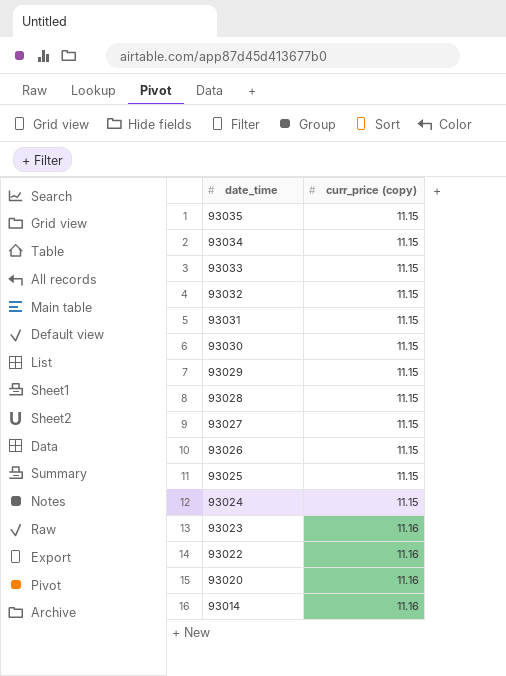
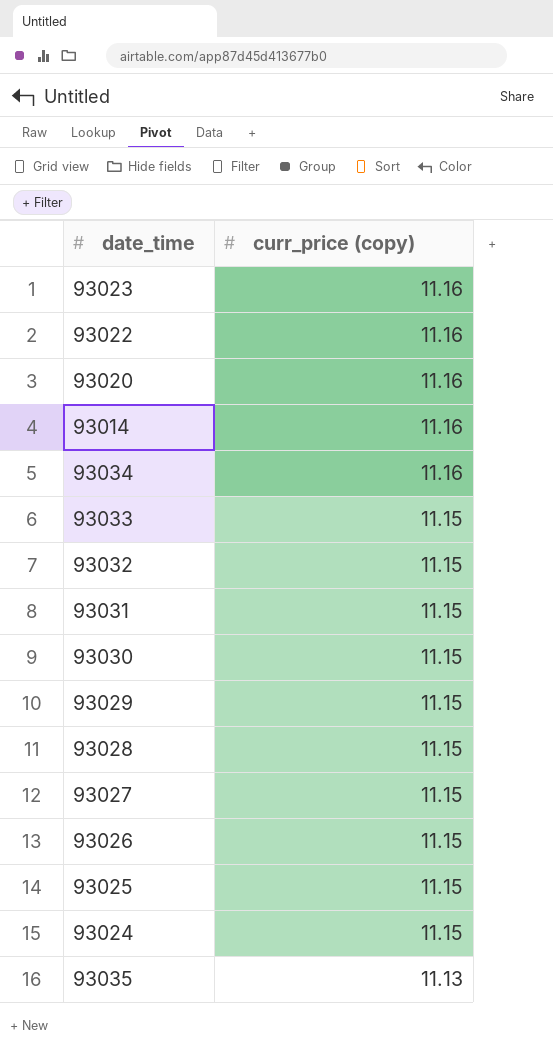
row order: date_time descending -> curr_price (copy) descending
93034 | curr_price (copy): 11.15 -> 11.16
93035 | curr_price (copy): 11.15 -> 11.13

